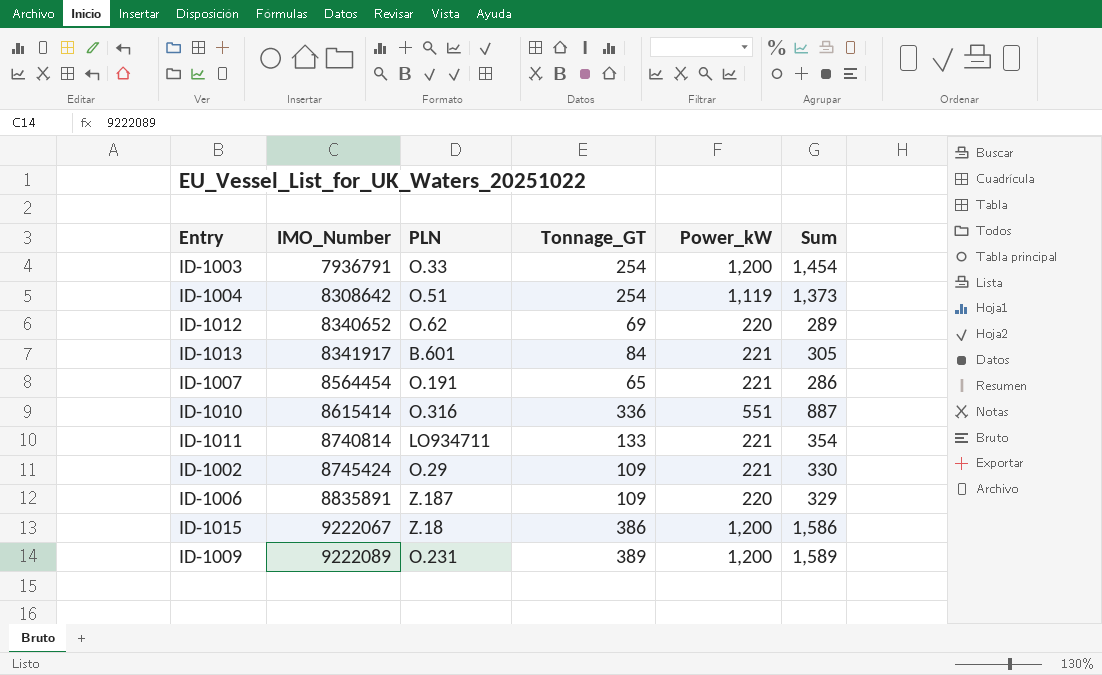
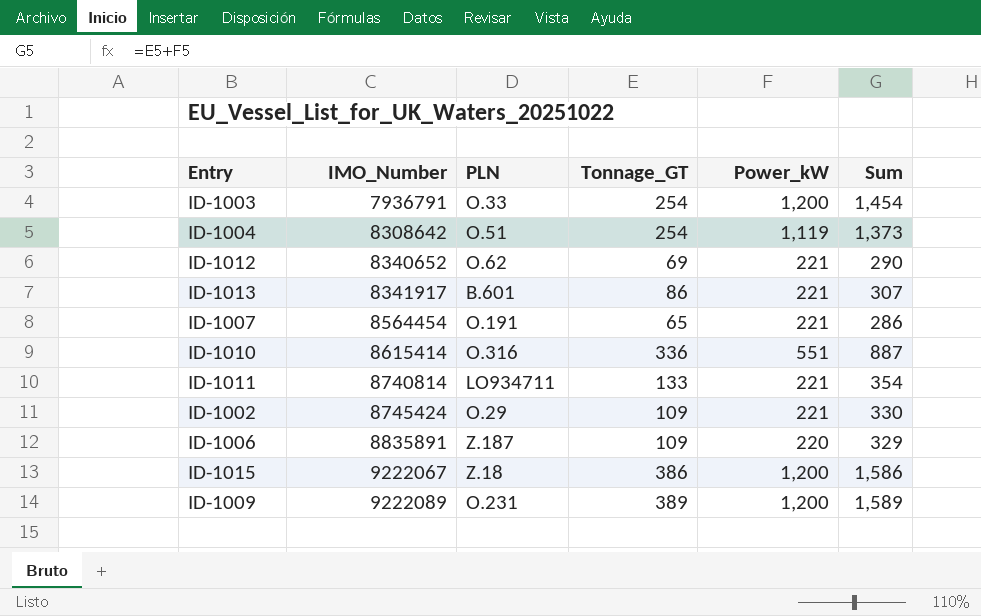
ID-1012 | Power_kW: 220 -> 221
ID-1012 | Sum: 289 -> 290
ID-1013 | Tonnage_GT: 84 -> 86
ID-1013 | Sum: 305 -> 307

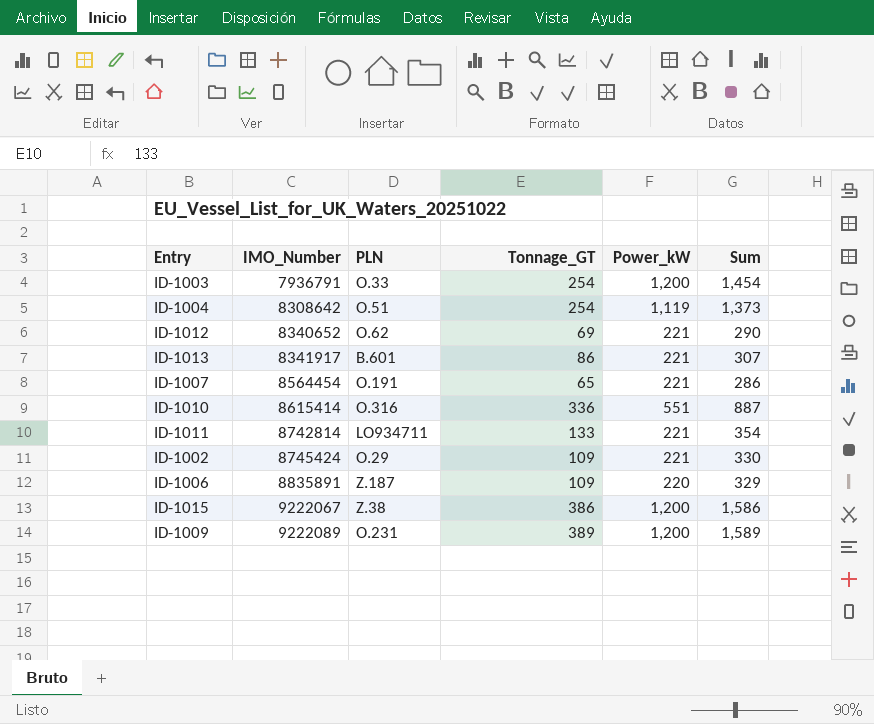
ID-1011 | IMO_Number: 8740814 -> 8742814
ID-1015 | PLN: Z.18 -> Z.38

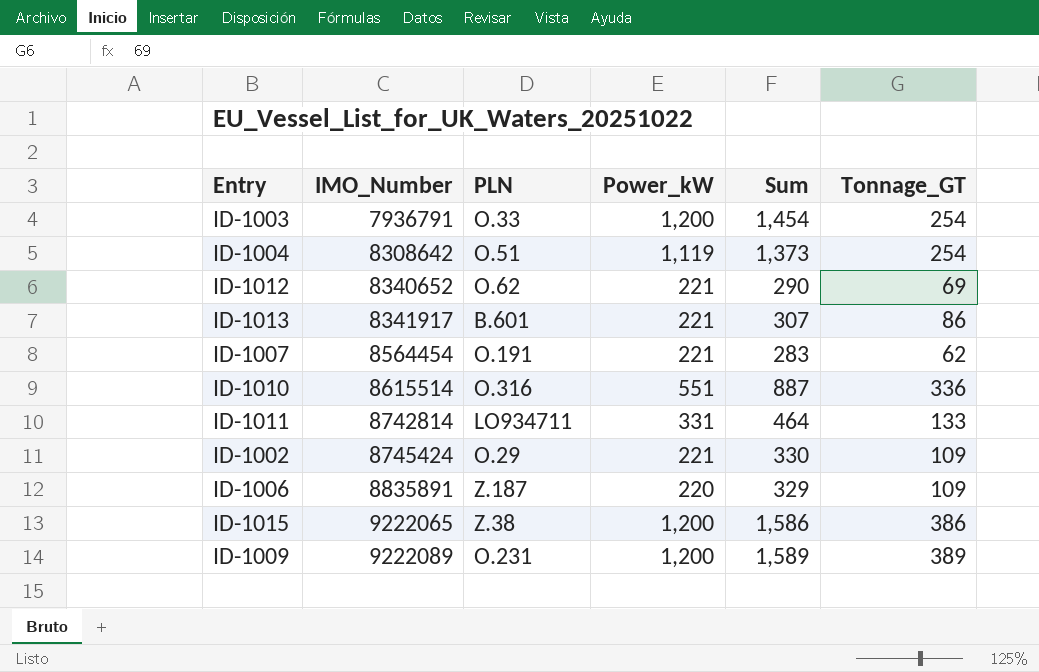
column Tonnage_GT | position: 4 -> 6
ID-1007 | Sum: 286 -> 283
ID-1007 | Tonnage_GT: 65 -> 62
ID-1010 | IMO_Number: 8615414 -> 8615514
ID-1011 | Power_kW: 221 -> 331
ID-1011 | Sum: 354 -> 464
ID-1015 | IMO_Number: 9222067 -> 9222065

